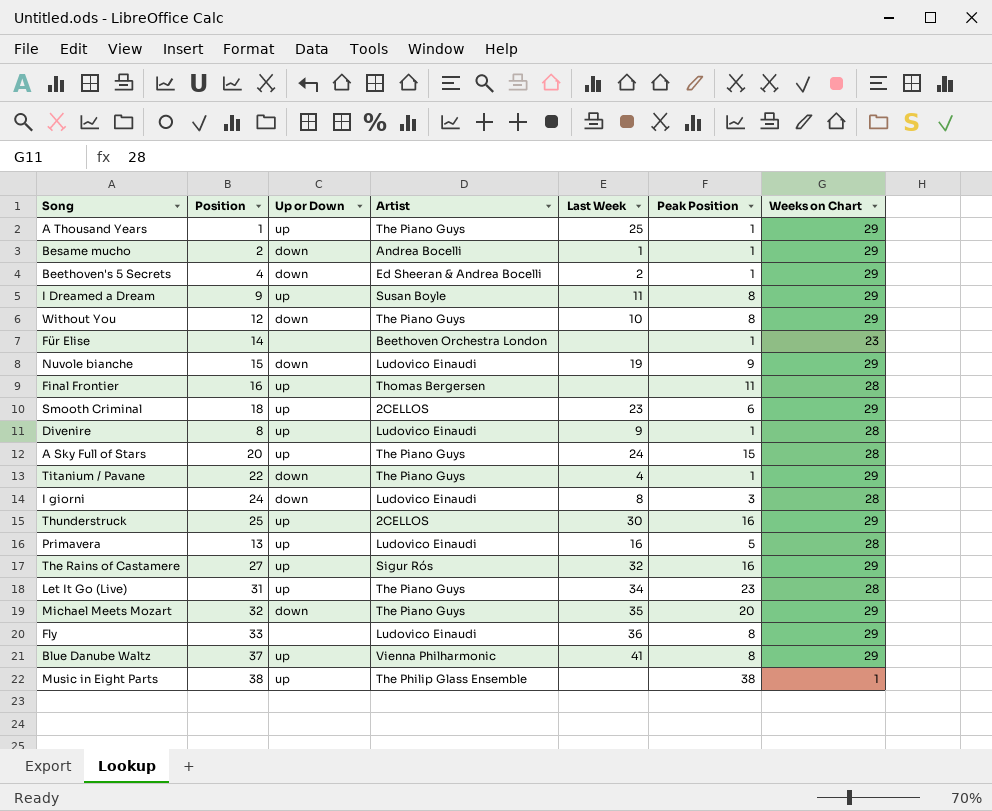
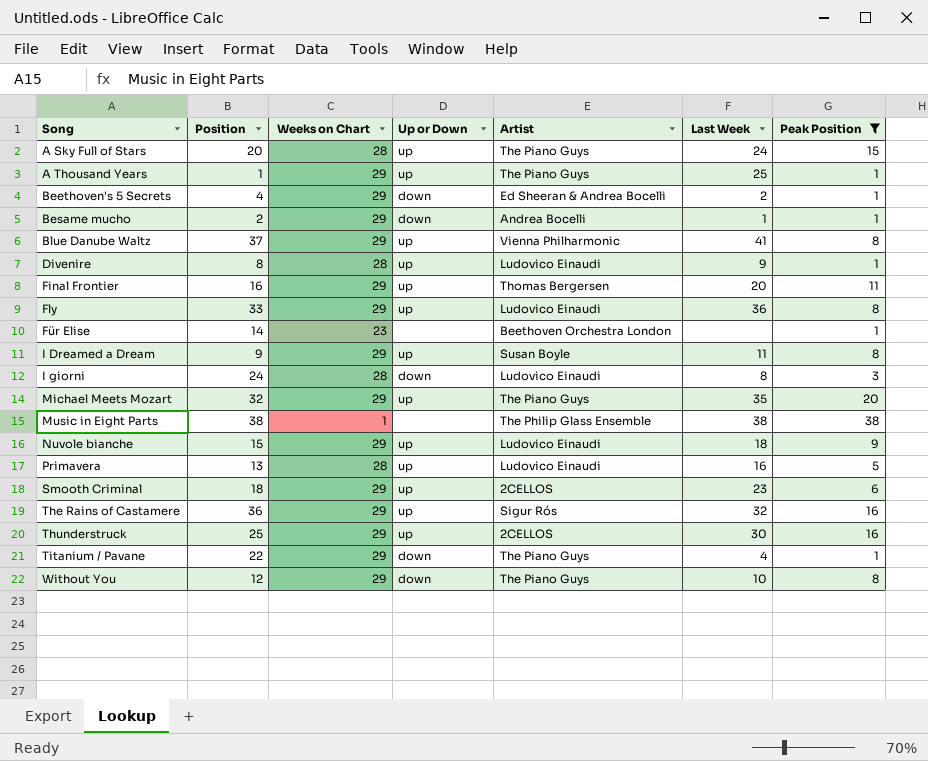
filter: none -> Peak Position != 23
row order: none -> Song ascending
column Weeks on Chart | position: 7 -> 3
Final Frontier | Weeks on Chart: 28 -> 29
Final Frontier | Last Week: none -> 20
Fly | Up or Down: none -> up
Michael Meets Mozart | Up or Down: down -> up
Music in Eight Parts | Up or Down: up -> none
Music in Eight Parts | Last Week: none -> 38
Nuvole bianche | Up or Down: down -> up
Nuvole bianche | Last Week: 19 -> 18
The Rains of Castamere | Position: 27 -> 36

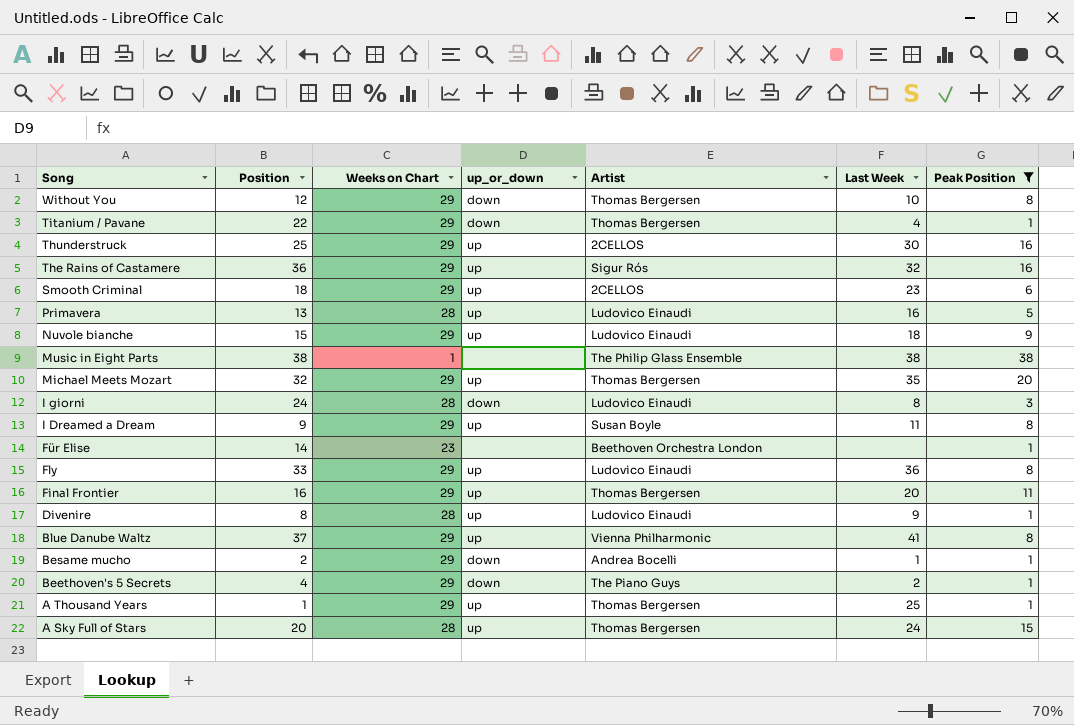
row order: Song ascending -> Song descending
column name: Up or Down -> up_or_down
Without You | Artist: The Piano Guys -> Thomas Bergersen
Titanium / Pavane | Artist: The Piano Guys -> Thomas Bergersen
Michael Meets Mozart | Artist: The Piano Guys -> Thomas Bergersen
Beethoven's 5 Secrets | Artist: Ed Sheeran & Andrea Bocelli -> The Piano Guys
A Thousand Years | Artist: The Piano Guys -> Thomas Bergersen
A Sky Full of Stars | Artist: The Piano Guys -> Thomas Bergersen

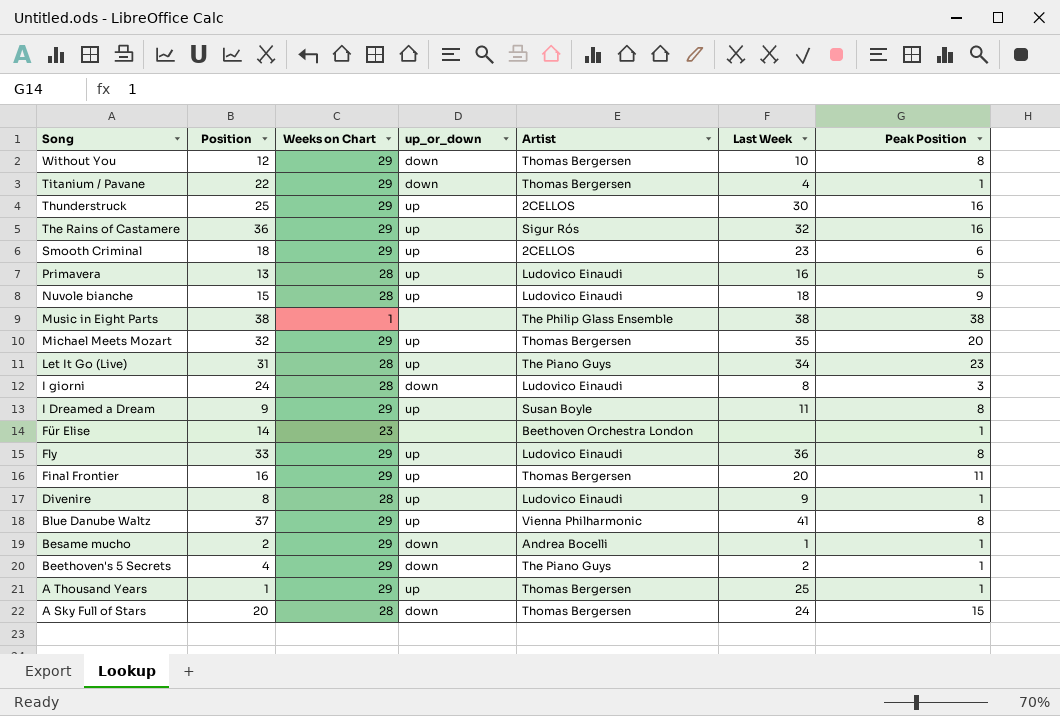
filter: Peak Position != 23 -> none
Nuvole bianche | Weeks on Chart: 29 -> 28
A Sky Full of Stars | up_or_down: up -> down

